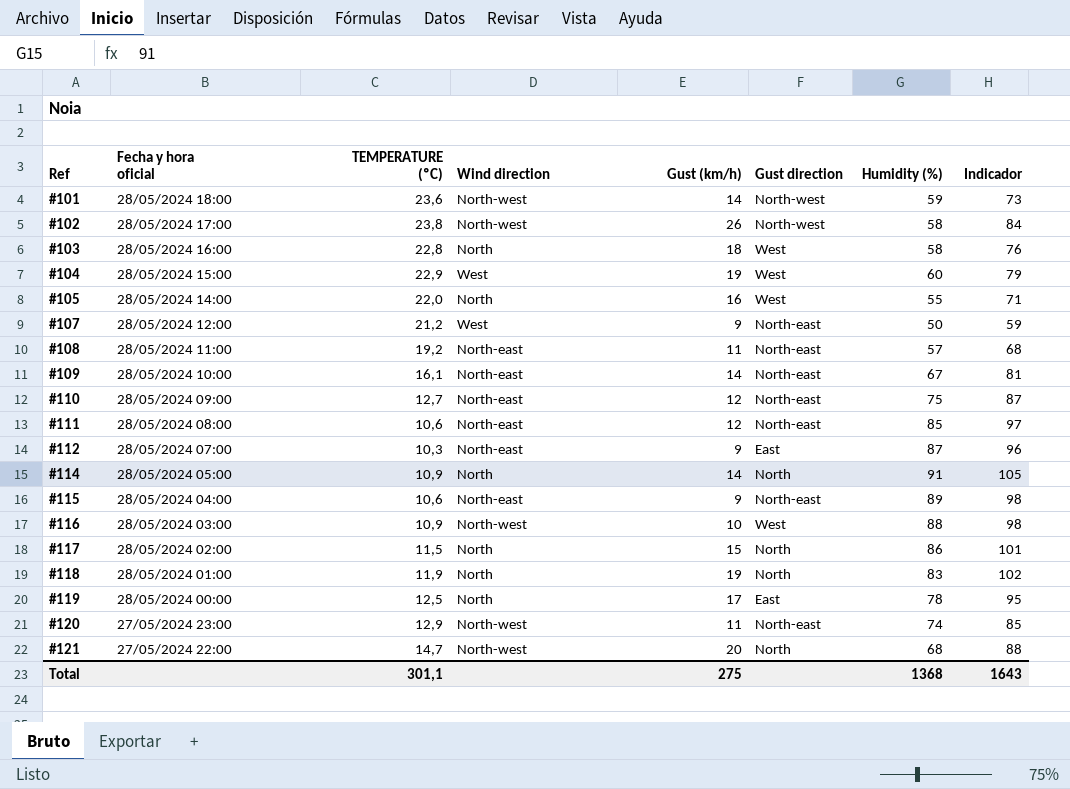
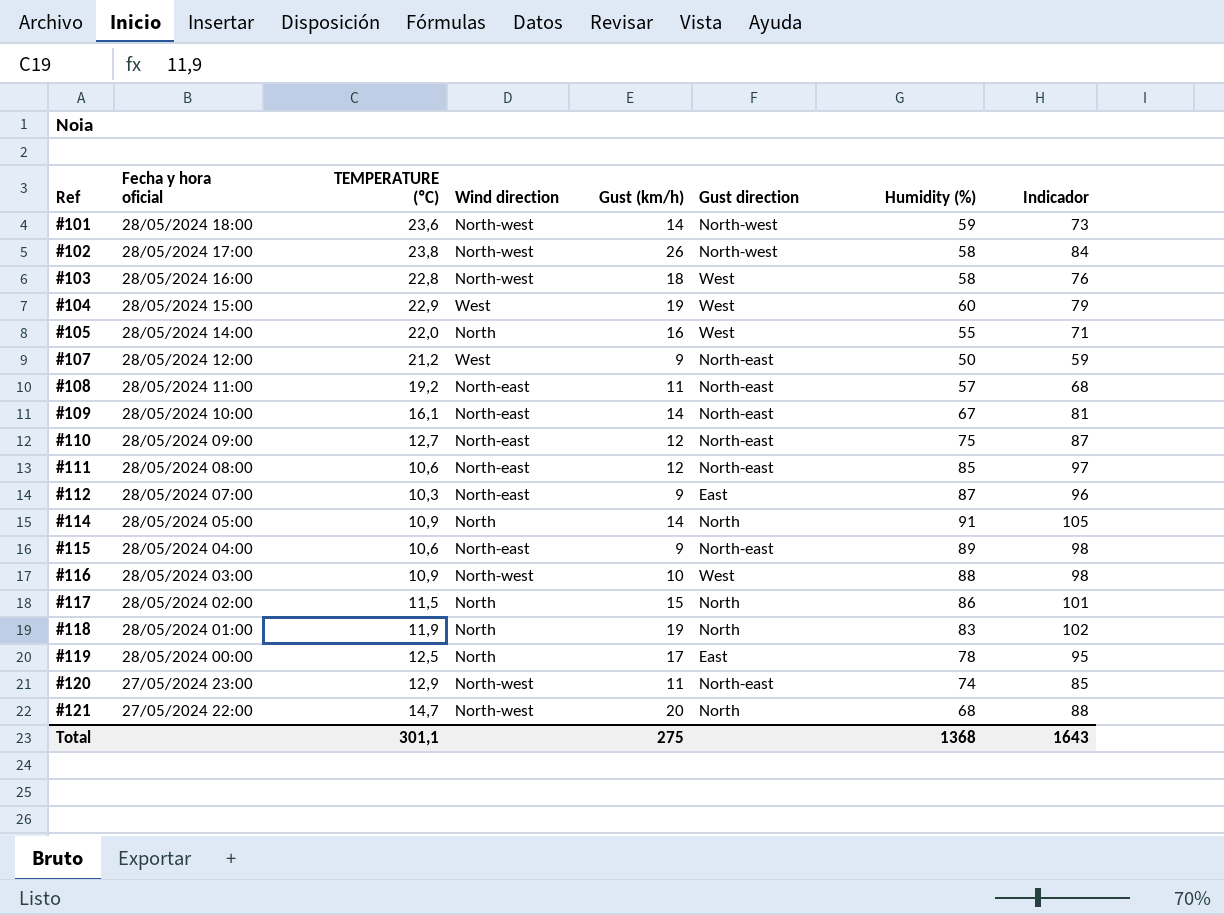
#103 | Wind direction: North -> North-west

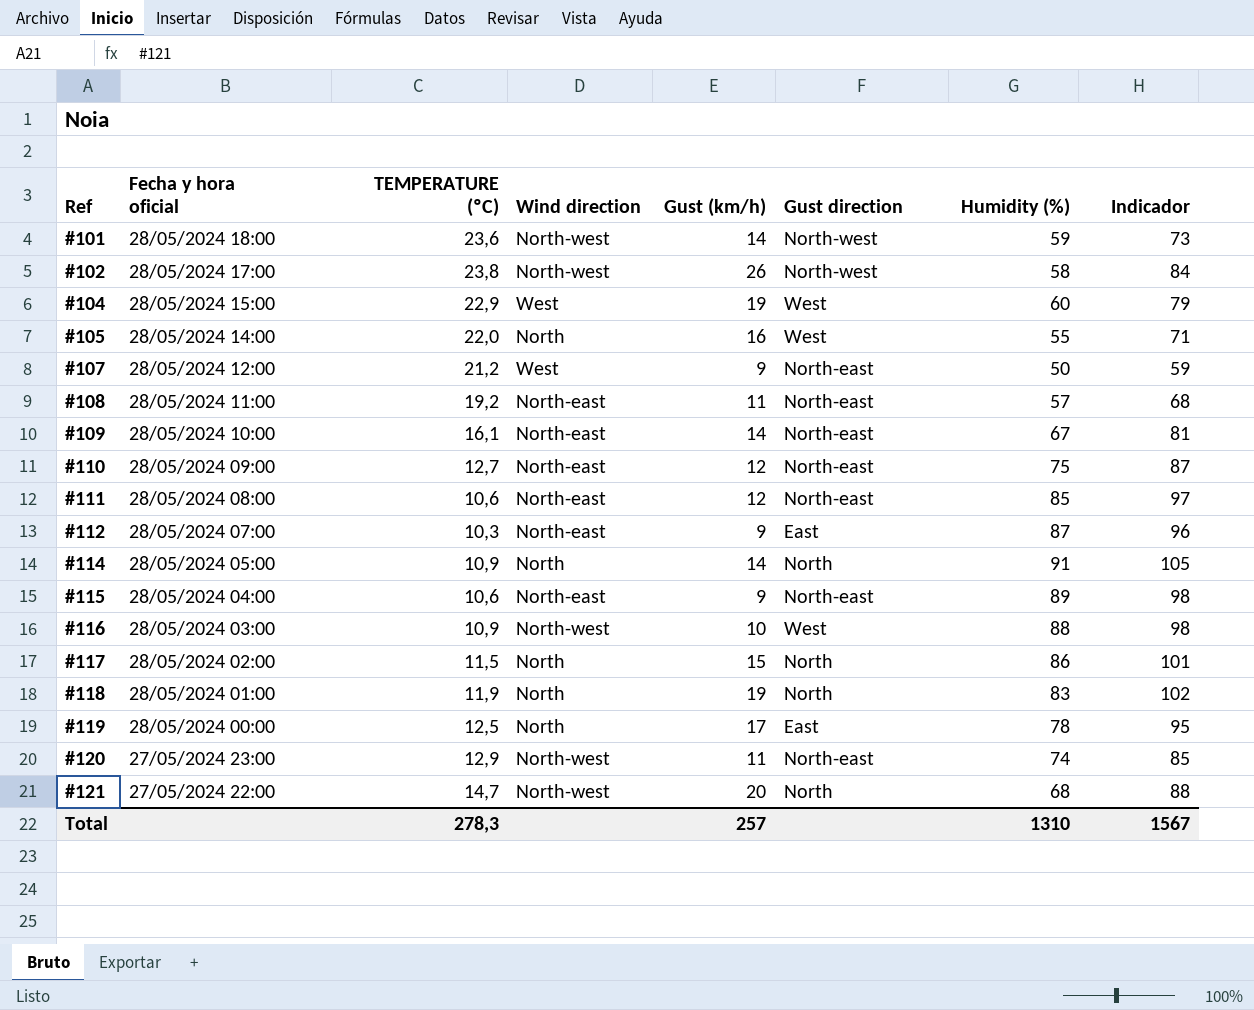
row #103: 28/05/2024 16:00 | 22,8 | North-west | 18 | West | 58 | 76 -> none
Total | TEMPERATURE (ºC): 301,1 -> 278,3
Total | Gust (km/h): 275 -> 257
Total | Humidity (%): 1368 -> 1310
Total | Indicador: 1643 -> 1567

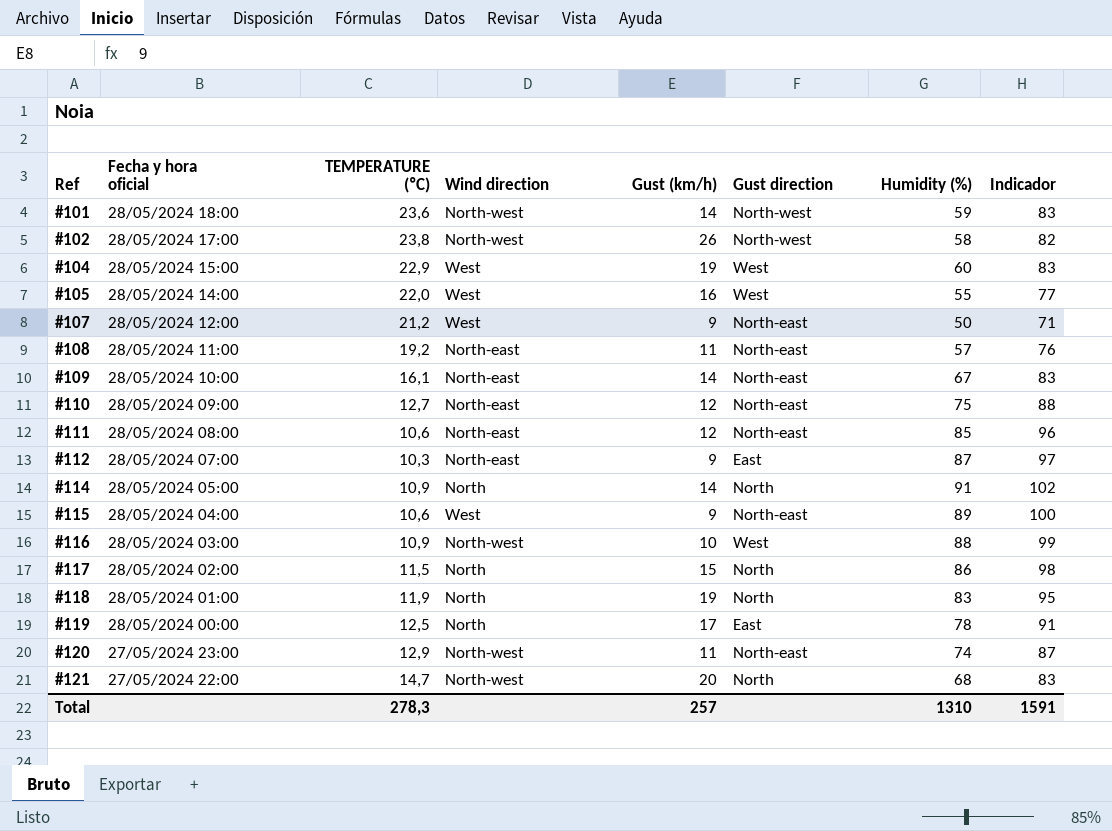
column Indicador | formula: [Gust (km/h)] + [Humidity (%)] -> [TEMPERATURE (ºC)] + [Humidity (%)]
#105 | Wind direction: North -> West
#115 | Wind direction: North-east -> West
Total | Indicador: 1567 -> 1591

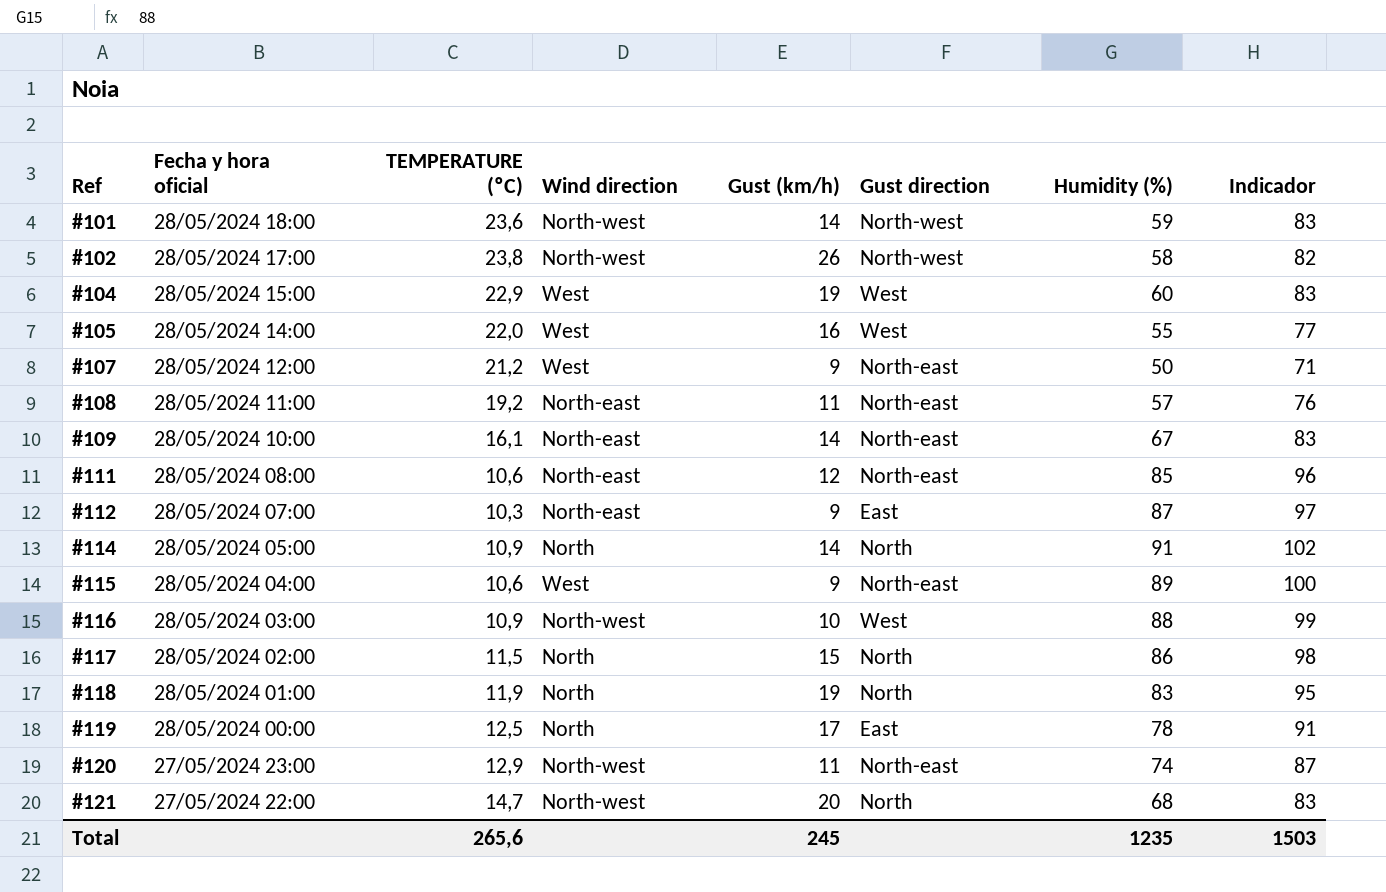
row #110: 28/05/2024 09:00 | 12,7 | North-east | 12 | North-east | 75 | 88 -> none
Total | TEMPERATURE (ºC): 278,3 -> 265,6
Total | Gust (km/h): 257 -> 245
Total | Humidity (%): 1310 -> 1235
Total | Indicador: 1591 -> 1503

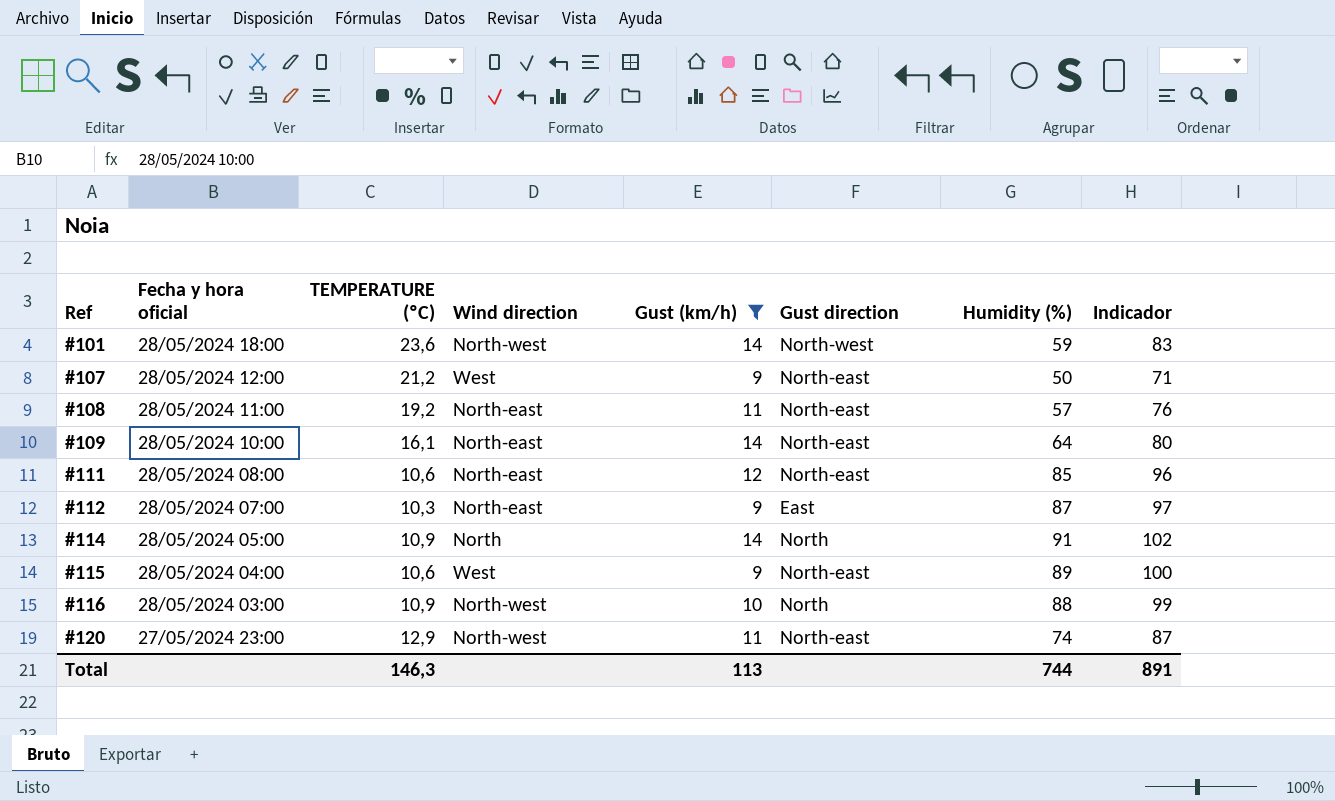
filter: none -> Gust (km/h) <= 14
#109 | Humidity (%): 67 -> 64
#109 | Indicador: 83 -> 80
#116 | Gust direction: West -> North
Total | TEMPERATURE (ºC): 265,6 -> 146,3
Total | Gust (km/h): 245 -> 113
Total | Humidity (%): 1235 -> 744
Total | Indicador: 1503 -> 891

